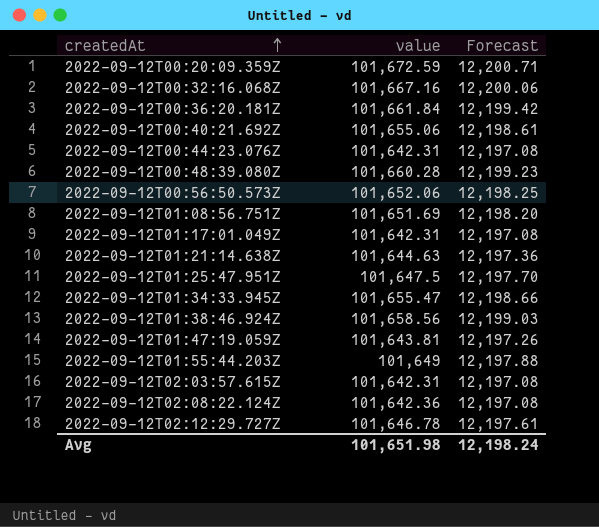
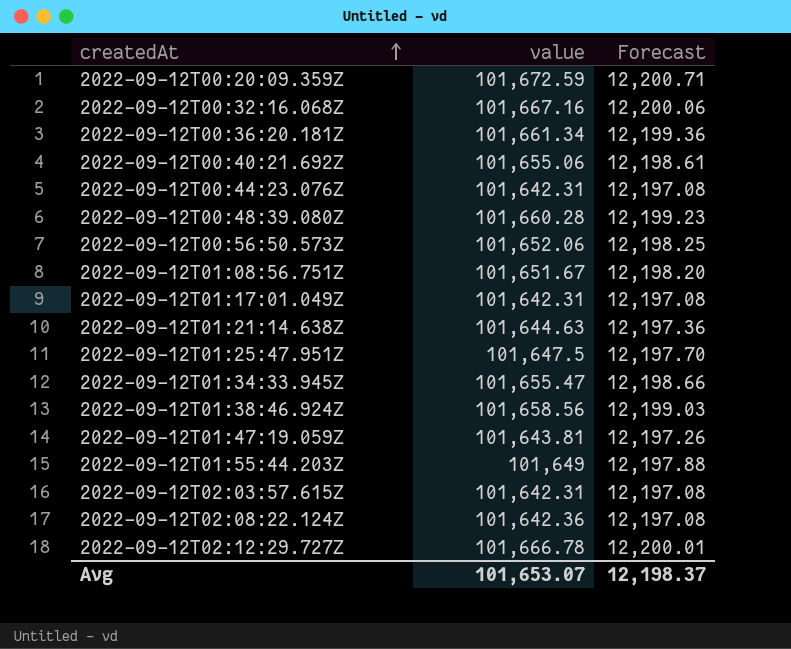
2022-09-12T00:36:20.181Z | value: 101,661.84 -> 101,661.34
2022-09-12T00:36:20.181Z | Forecast: 12,199.42 -> 12,199.36
2022-09-12T01:08:56.751Z | value: 101,651.69 -> 101,651.67
2022-09-12T02:12:29.727Z | value: 101,646.78 -> 101,666.78
2022-09-12T02:12:29.727Z | Forecast: 12,197.61 -> 12,200.01
Avg | value: 101,651.98 -> 101,653.07
Avg | Forecast: 12,198.24 -> 12,198.37

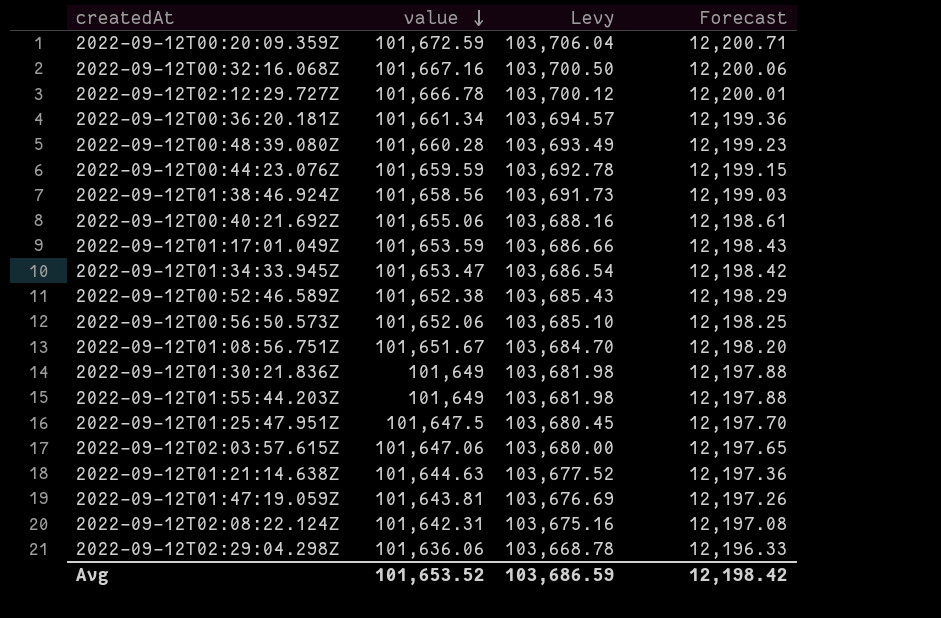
row order: createdAt ascending -> value descending
column Levy | formula: none -> [value] * 1.02
2022-09-12T00:44:23.076Z | value: 101,642.31 -> 101,659.59
2022-09-12T00:44:23.076Z | Forecast: 12,197.08 -> 12,199.15
2022-09-12T01:17:01.049Z | value: 101,642.31 -> 101,653.59
2022-09-12T01:17:01.049Z | Forecast: 12,197.08 -> 12,198.43
2022-09-12T01:34:33.945Z | value: 101,655.47 -> 101,653.47
2022-09-12T01:34:33.945Z | Forecast: 12,198.66 -> 12,198.42
row 2022-09-12T00:52:46.589Z: none -> 101,652.38 | 103,685.43 | 12,198.29
row 2022-09-12T01:30:21.836Z: none -> 101,649 | 103,681.98 | 12,197.88
2022-09-12T02:03:57.615Z | value: 101,642.31 -> 101,647.06
2022-09-12T02:03:57.615Z | Forecast: 12,197.08 -> 12,197.65
2022-09-12T02:08:22.124Z | value: 101,642.36 -> 101,642.31
row 2022-09-12T02:29:04.298Z: none -> 101,636.06 | 103,668.78 | 12,196.33
Avg | value: 101,653.07 -> 101,653.52
Avg | Forecast: 12,198.37 -> 12,198.42

